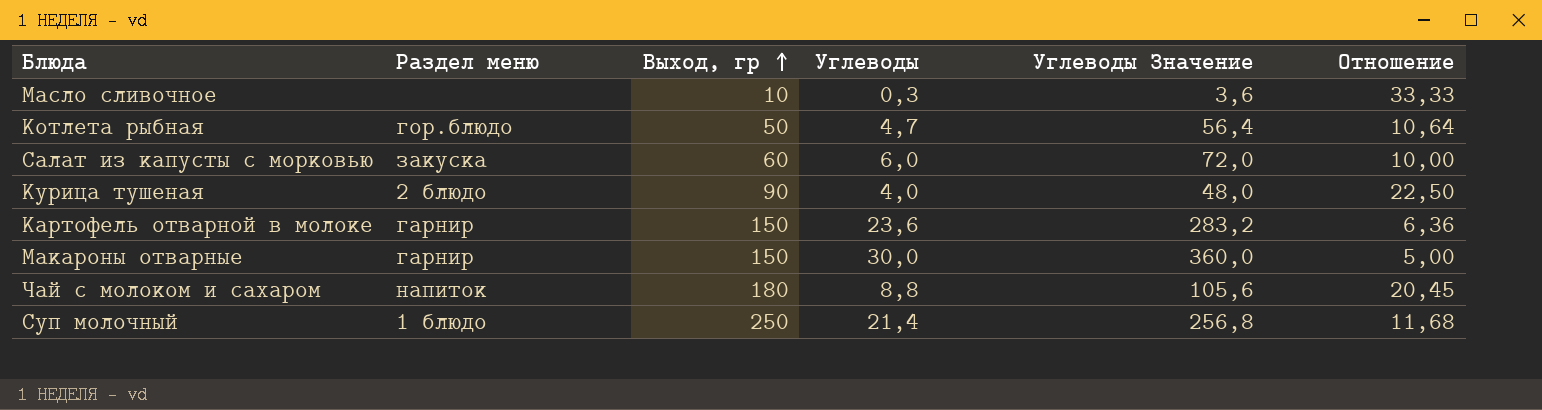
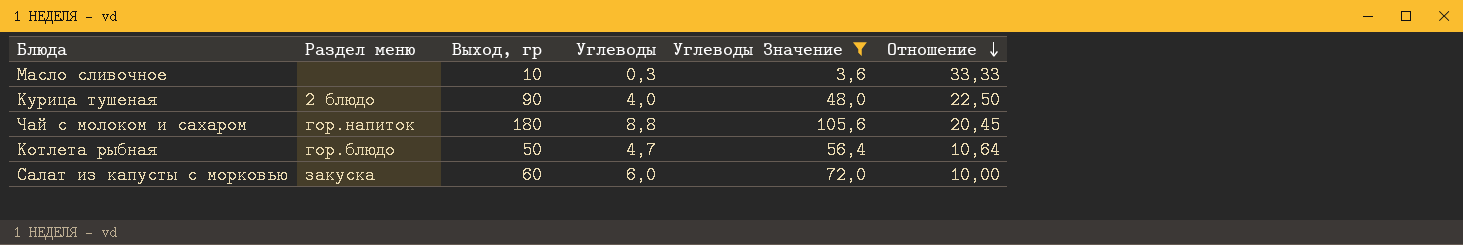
filter: none -> Углеводы Значение <= 105,6
row order: Выход, гр ascending -> Отношение descending
Чай с молоком и сахаром | Раздел меню: напиток -> гор.напиток

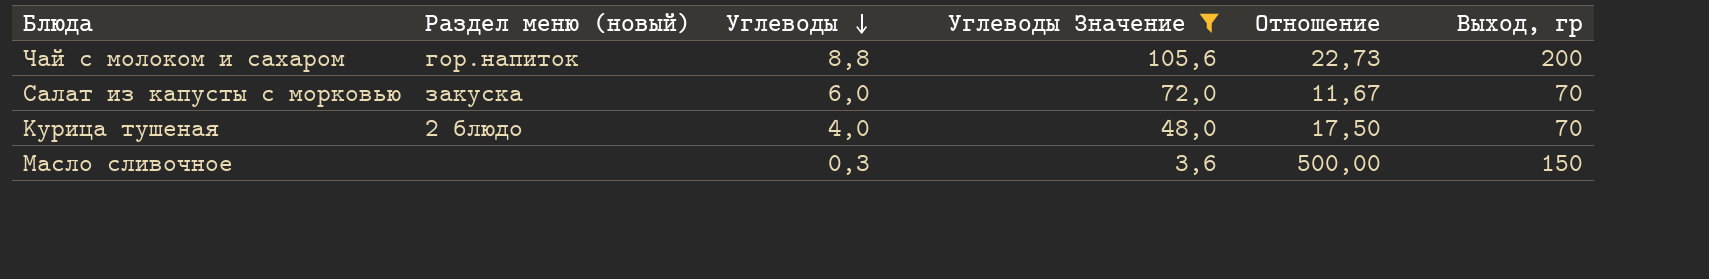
row order: Отношение descending -> Углеводы descending
column name: Раздел меню -> Раздел меню (новый)
column Выход, гр | position: 3 -> 6
row Котлета рыбная: гор.блюдо | 50 | 4,7 | 56,4 | 10,64 -> none
Чай с молоком и сахаром | Отношение: 20,45 -> 22,73
Чай с молоком и сахаром | Выход, гр: 180 -> 200
Салат из капусты с морковью | Отношение: 10,00 -> 11,67
Салат из капусты с морковью | Выход, гр: 60 -> 70
Курица тушеная | Отношение: 22,50 -> 17,50
Курица тушеная | Выход, гр: 90 -> 70
Масло сливочное | Отношение: 33,33 -> 500,00
Масло сливочное | Выход, гр: 10 -> 150

